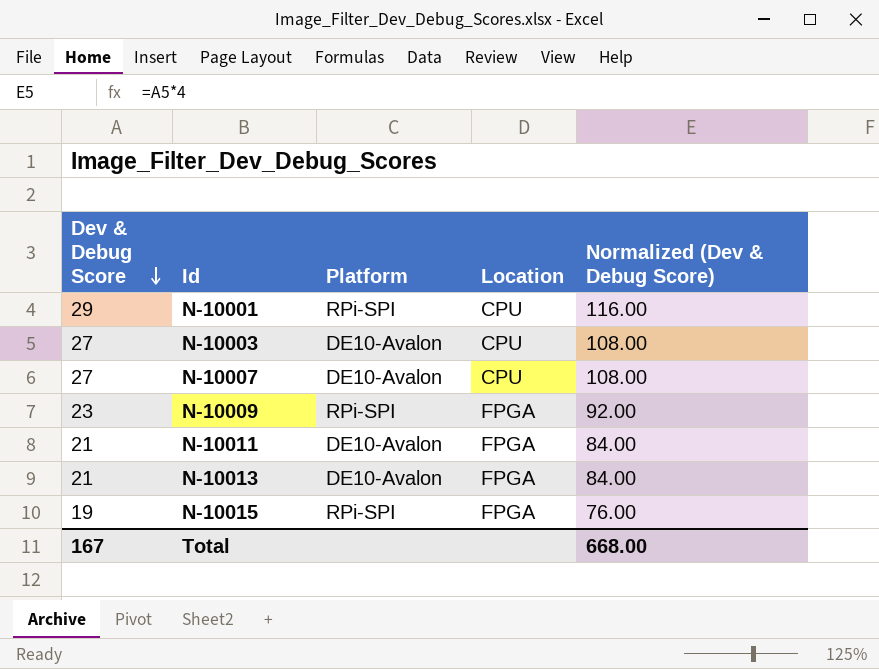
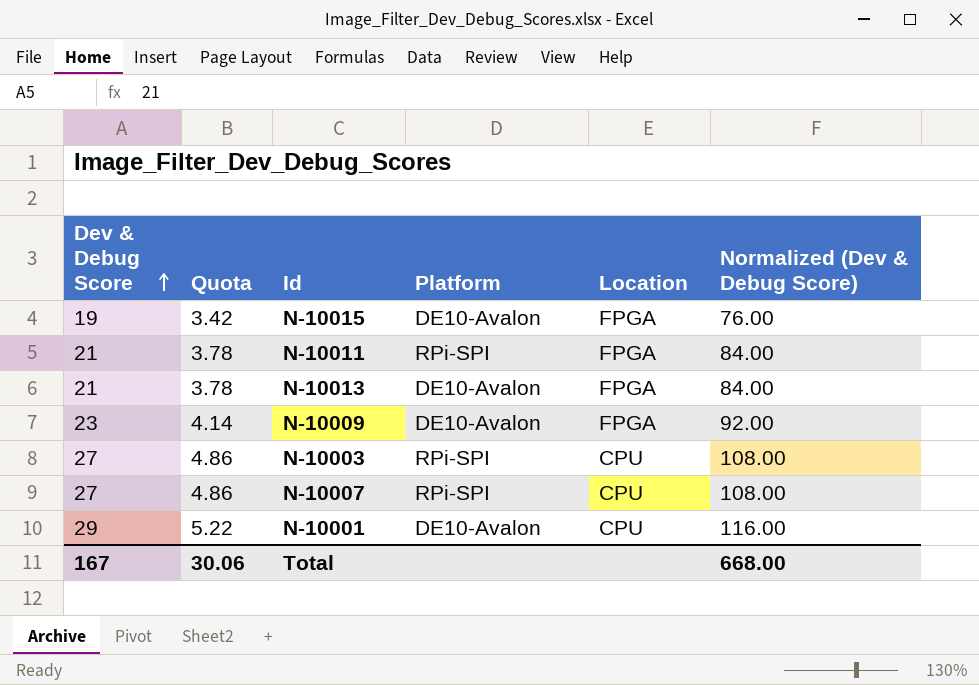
row order: Dev & Debug Score descending -> Dev & Debug Score ascending
column Quota | formula: none -> [Dev & Debug Score] * 0.18
N-10015 | Platform: RPi-SPI -> DE10-Avalon
N-10011 | Platform: DE10-Avalon -> RPi-SPI
N-10009 | Platform: RPi-SPI -> DE10-Avalon
N-10003 | Platform: DE10-Avalon -> RPi-SPI
N-10007 | Platform: DE10-Avalon -> RPi-SPI
N-10001 | Platform: RPi-SPI -> DE10-Avalon

